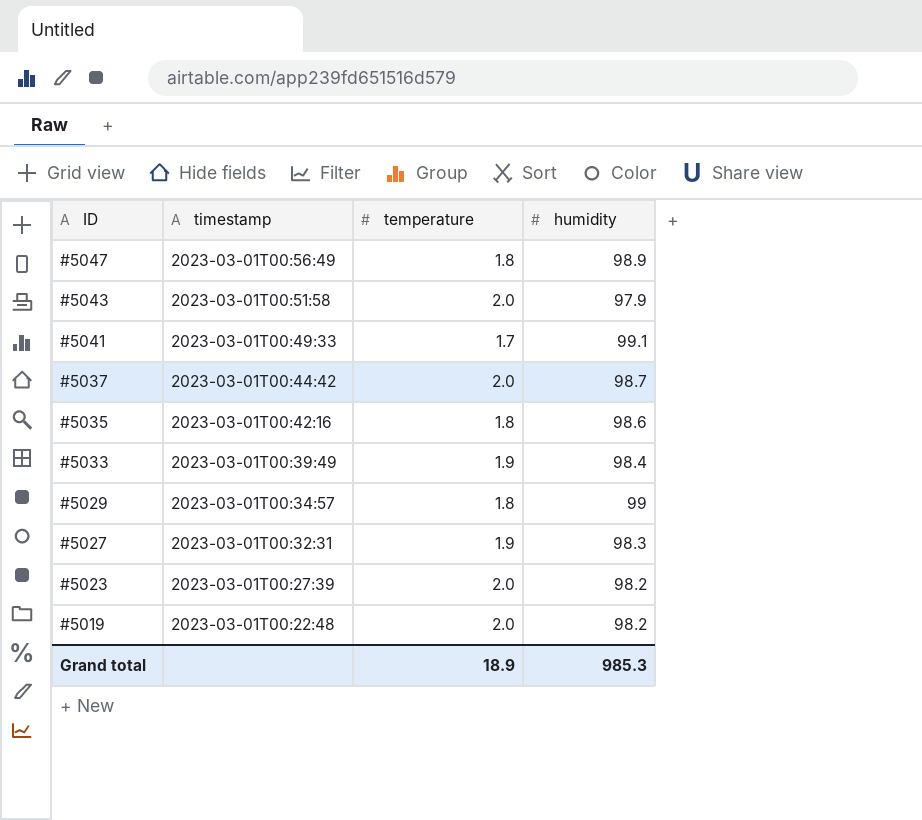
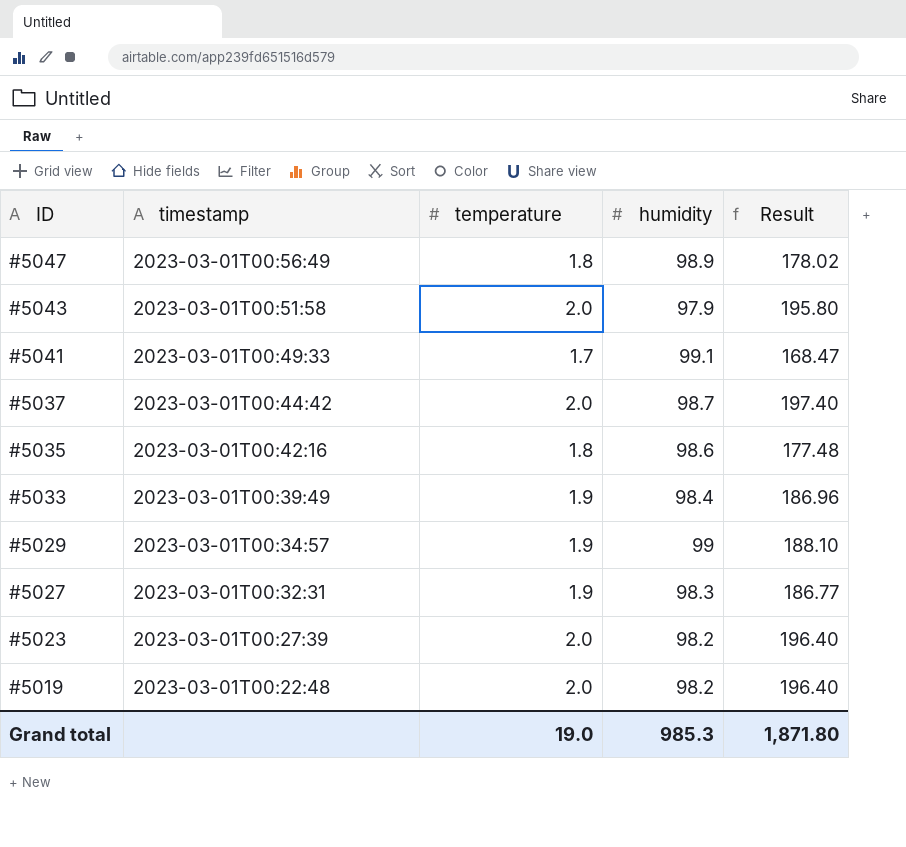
column Result | formula: none -> [temperature] * [humidity]
#5029 | temperature: 1.8 -> 1.9
Grand total | temperature: 18.9 -> 19.0

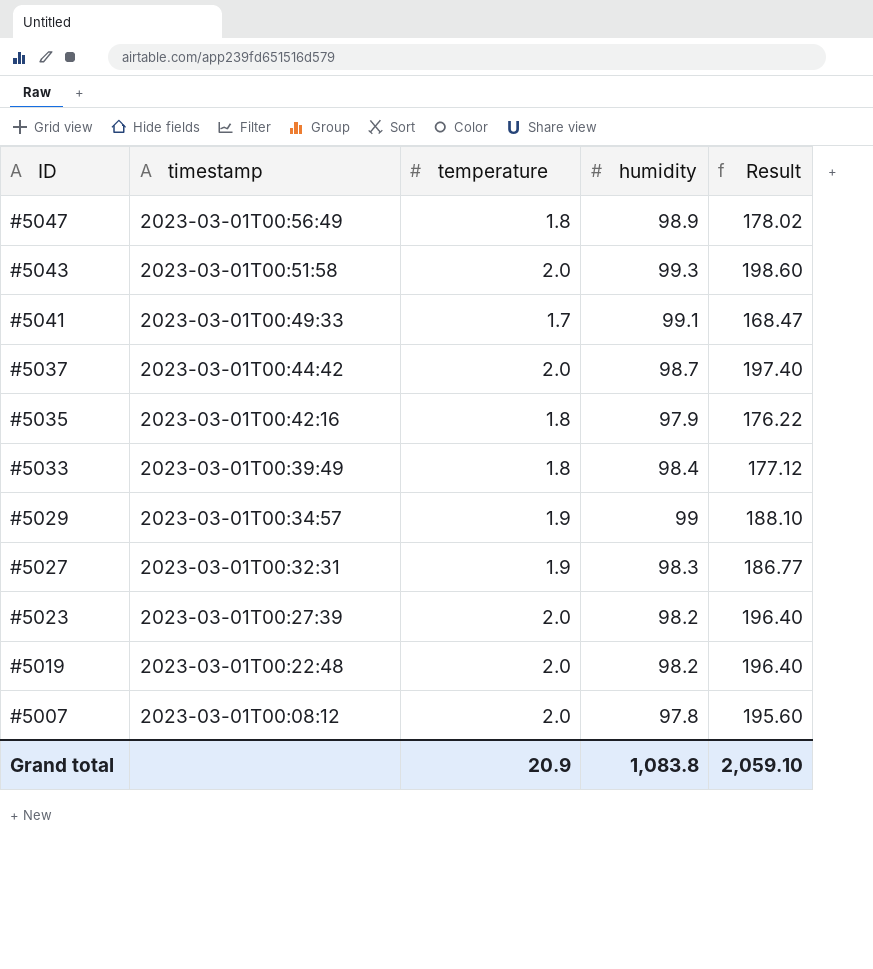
#5043 | humidity: 97.9 -> 99.3
#5043 | Result: 195.80 -> 198.60
#5035 | humidity: 98.6 -> 97.9
#5035 | Result: 177.48 -> 176.22
#5033 | temperature: 1.9 -> 1.8
#5033 | Result: 186.96 -> 177.12
row #5007: none -> 2023-03-01T00:08:12 | 2.0 | 97.8 | 195.60
Grand total | temperature: 19.0 -> 20.9
Grand total | humidity: 985.3 -> 1,083.8
Grand total | Result: 1,871.80 -> 2,059.10

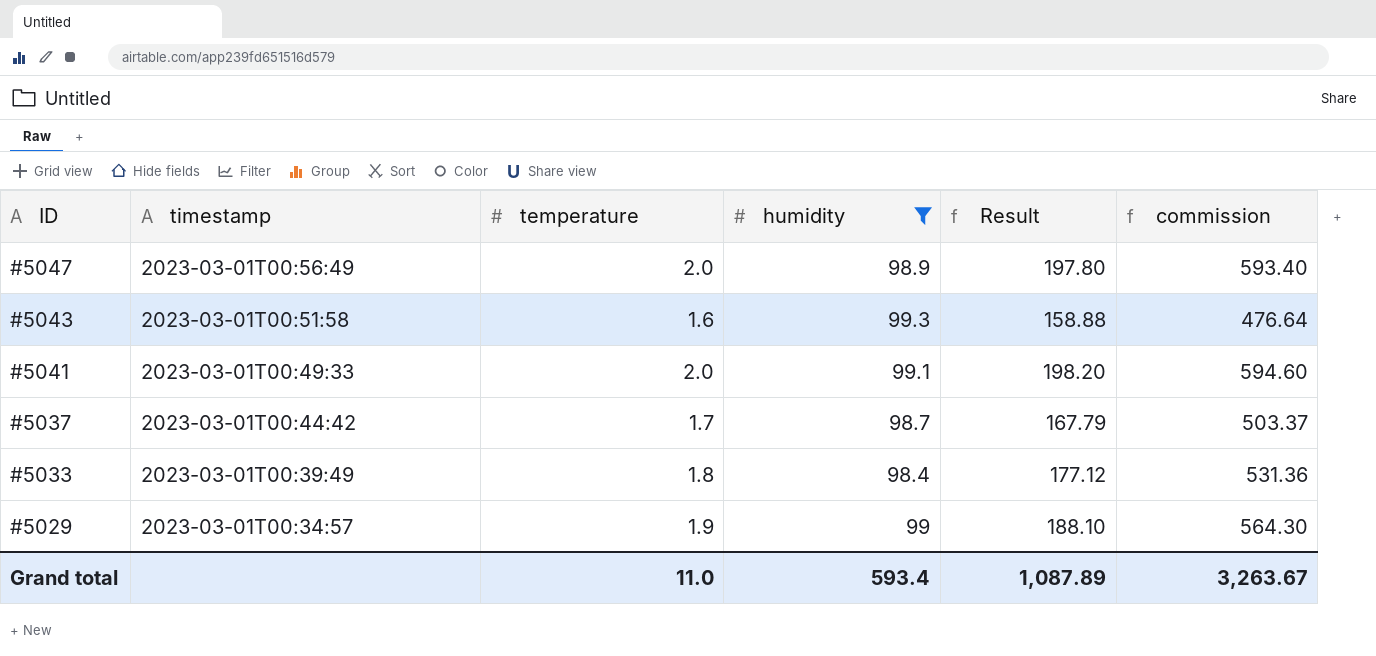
filter: none -> humidity >= 98.4
column commission | formula: none -> [Result] * 3
#5047 | temperature: 1.8 -> 2.0
#5047 | Result: 178.02 -> 197.80
#5043 | temperature: 2.0 -> 1.6
#5043 | Result: 198.60 -> 158.88
#5041 | temperature: 1.7 -> 2.0
#5041 | Result: 168.47 -> 198.20
#5037 | temperature: 2.0 -> 1.7
#5037 | Result: 197.40 -> 167.79
Grand total | temperature: 20.9 -> 11.0
Grand total | humidity: 1,083.8 -> 593.4
Grand total | Result: 2,059.10 -> 1,087.89

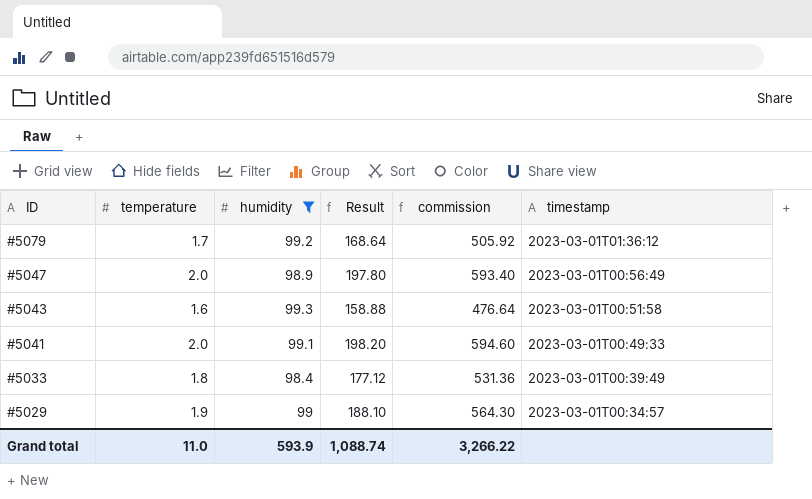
column timestamp | position: 2 -> 6
row #5037: 2023-03-01T00:44:42 | 1.7 | 98.7 | 167.79 | 503.37 -> none
row #5079: none -> 1.7 | 99.2 | 168.64 | 505.92 | 2023-03-01T01:36:12
Grand total | humidity: 593.4 -> 593.9
Grand total | Result: 1,087.89 -> 1,088.74
Grand total | commission: 3,263.67 -> 3,266.22

